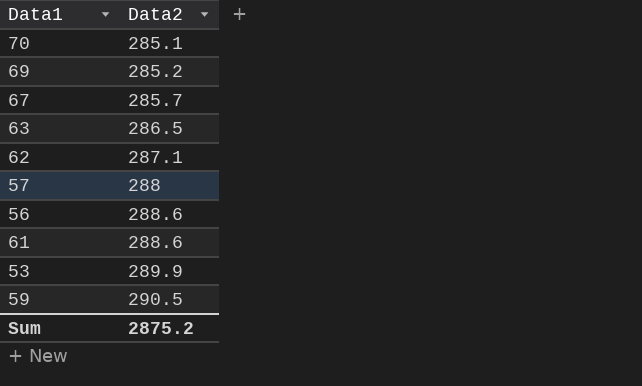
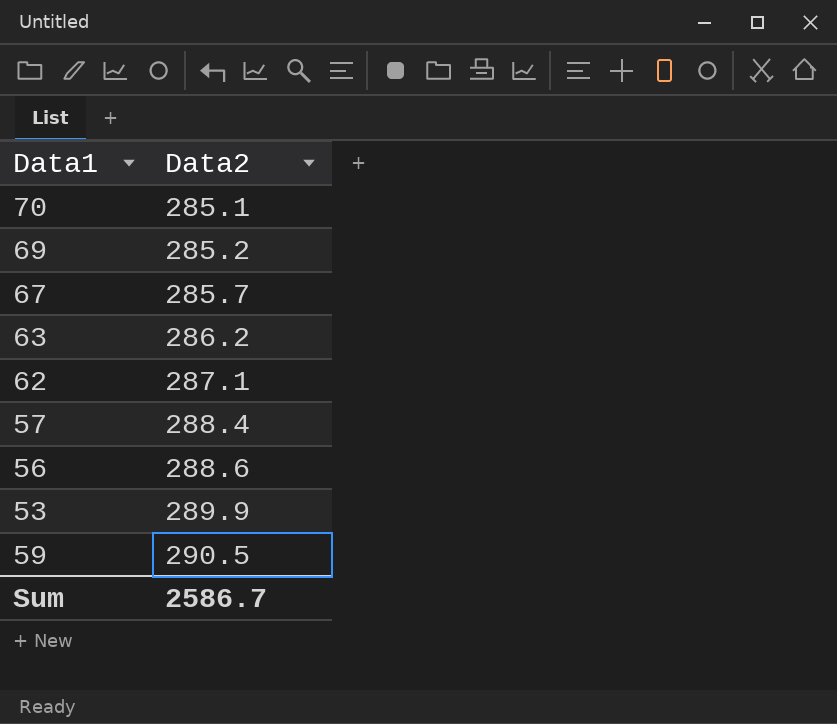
row 61: 288.6 -> none
63 | Data2: 286.5 -> 286.2
57 | Data2: 288 -> 288.4
Sum | Data2: 2875.2 -> 2586.7

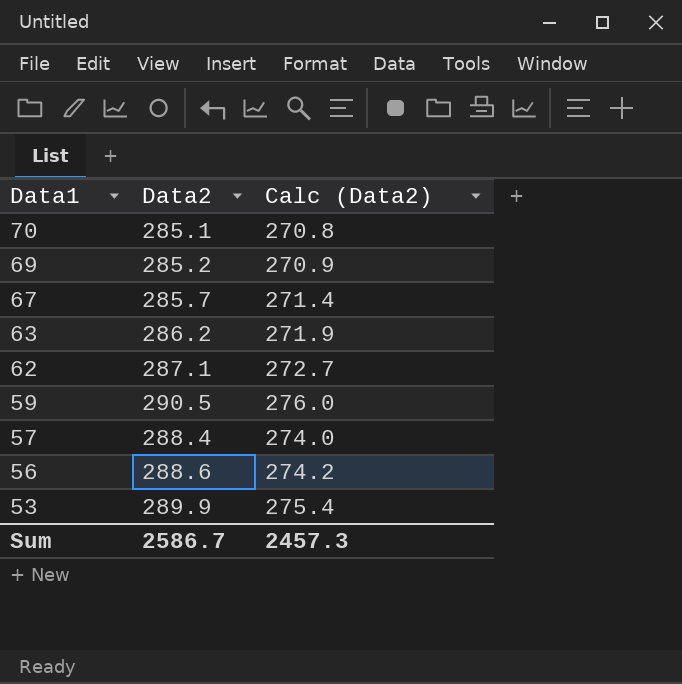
row order: Data2 ascending -> Data1 descending
column Calc (Data2) | formula: none -> [Data2] * 0.95

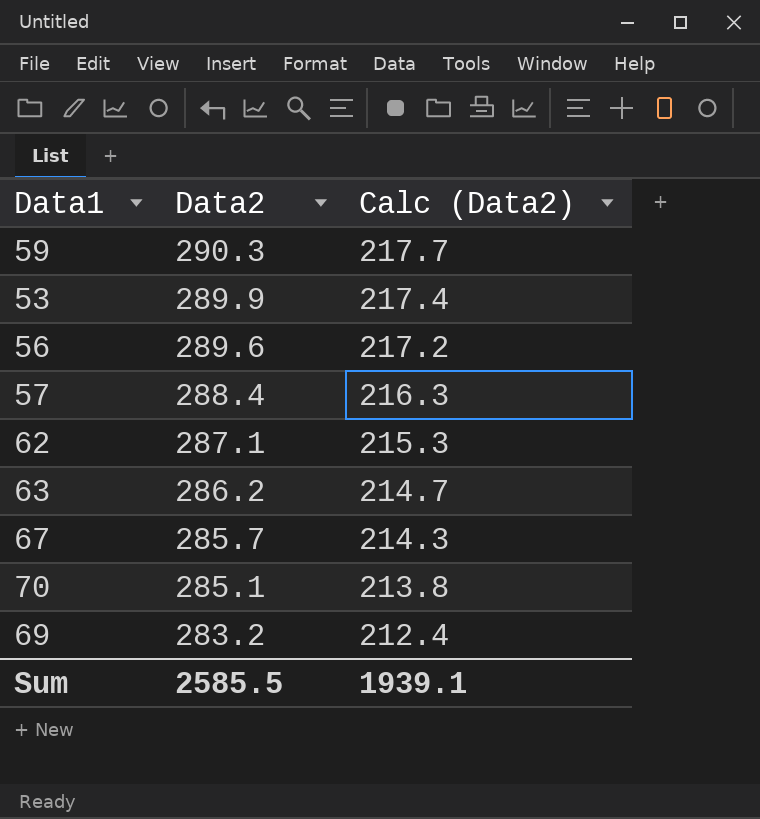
row order: Data1 descending -> Data2 descending
column Calc (Data2) | formula: [Data2] * 0.95 -> [Data2] * 0.75
59 | Data2: 290.5 -> 290.3
56 | Data2: 288.6 -> 289.6
69 | Data2: 285.2 -> 283.2
Sum | Data2: 2586.7 -> 2585.5
Sum | Calc (Data2): 2457.3 -> 1939.1

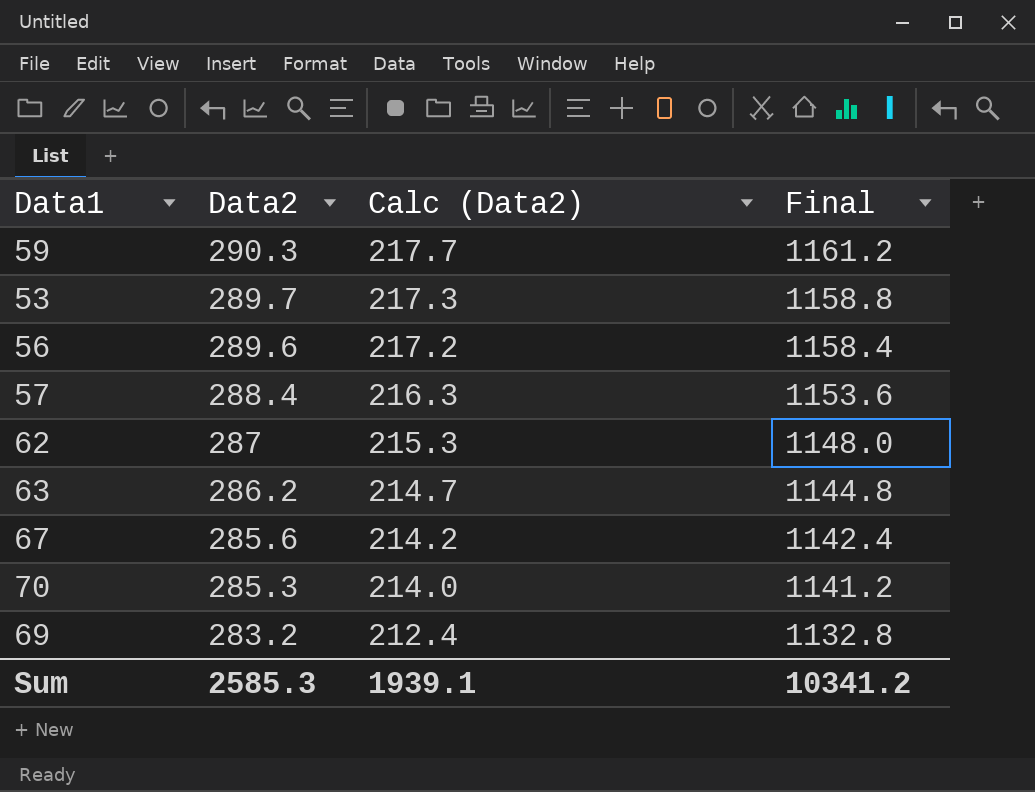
column Final | formula: none -> [Data2] * 4
53 | Data2: 289.9 -> 289.7
53 | Calc (Data2): 217.4 -> 217.3
62 | Data2: 287.1 -> 287
67 | Data2: 285.7 -> 285.6
67 | Calc (Data2): 214.3 -> 214.2
70 | Data2: 285.1 -> 285.3
70 | Calc (Data2): 213.8 -> 214.0
Sum | Data2: 2585.5 -> 2585.3

